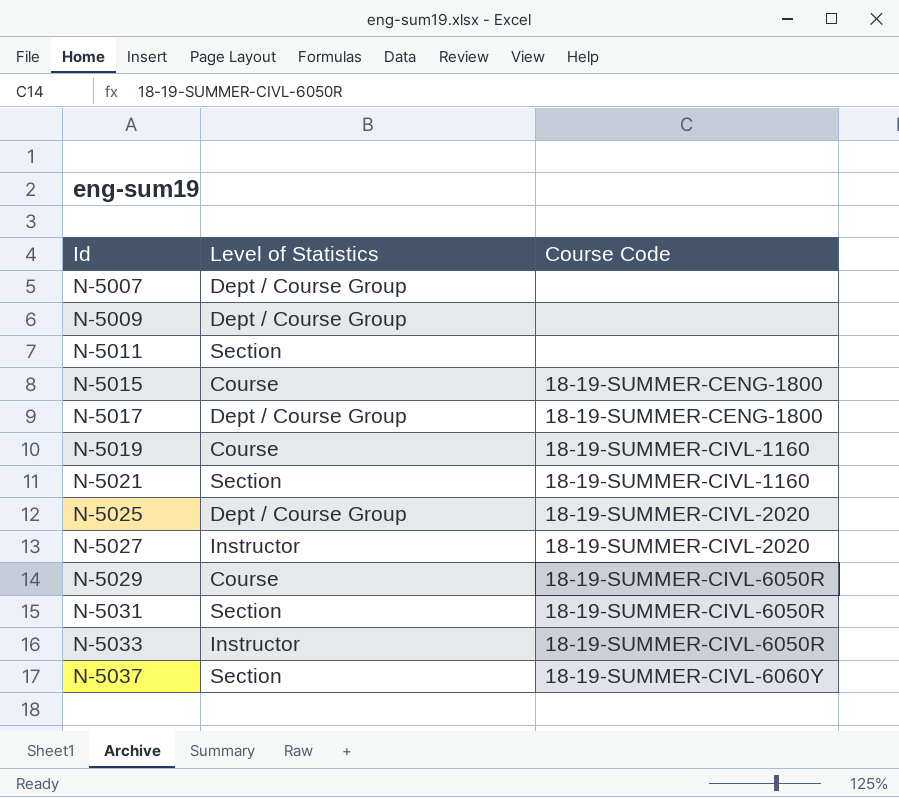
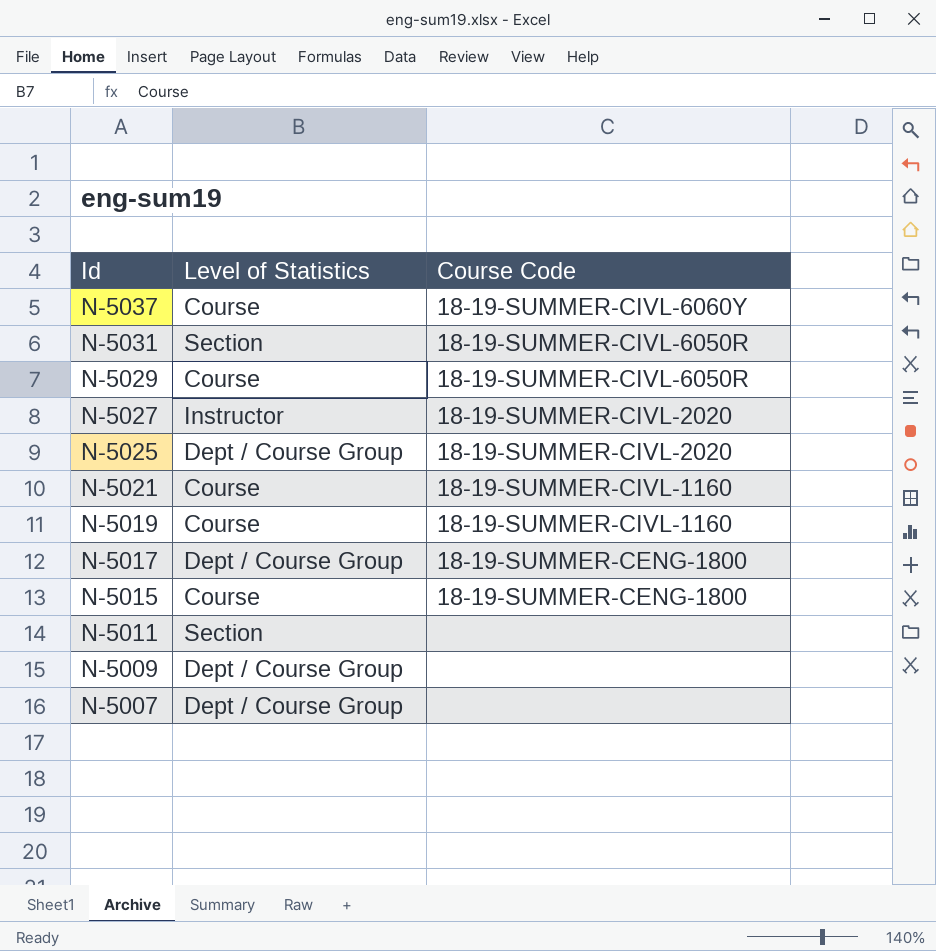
row order: Id ascending -> Id descending
row N-5033: Instructor | 18-19-SUMMER-CIVL-6050R -> none
N-5037 | Level of Statistics: Section -> Course
N-5021 | Level of Statistics: Section -> Course

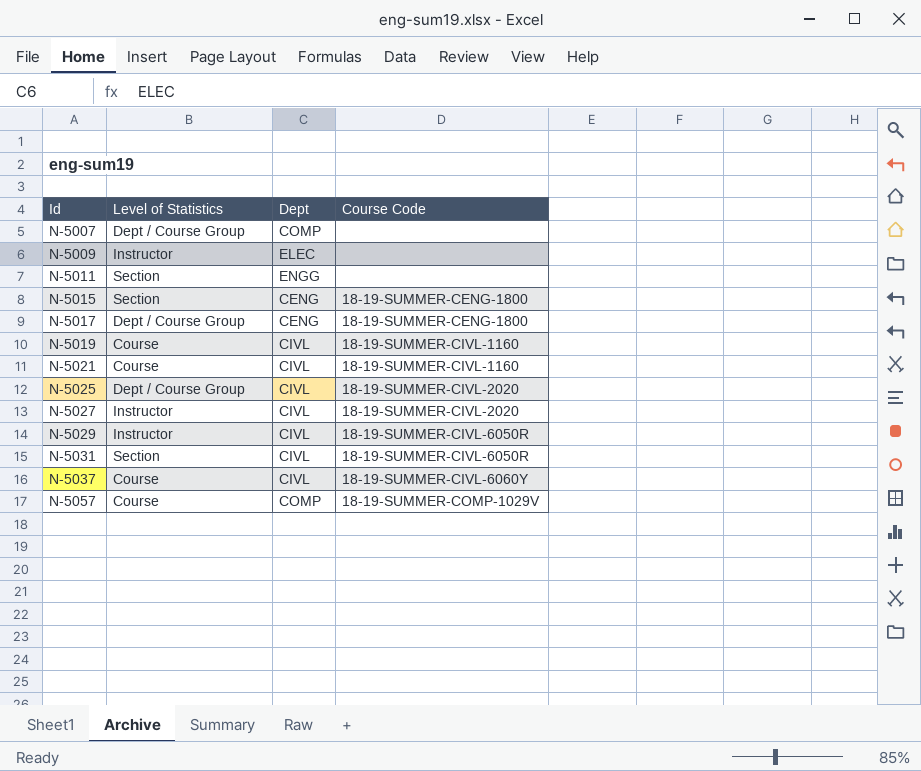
row order: Id descending -> Id ascending
column Dept | position: none -> 3
N-5009 | Level of Statistics: Dept / Course Group -> Instructor
N-5015 | Level of Statistics: Course -> Section
N-5029 | Level of Statistics: Course -> Instructor
row N-5057: none -> Course | COMP | 18-19-SUMMER-COMP-1029V

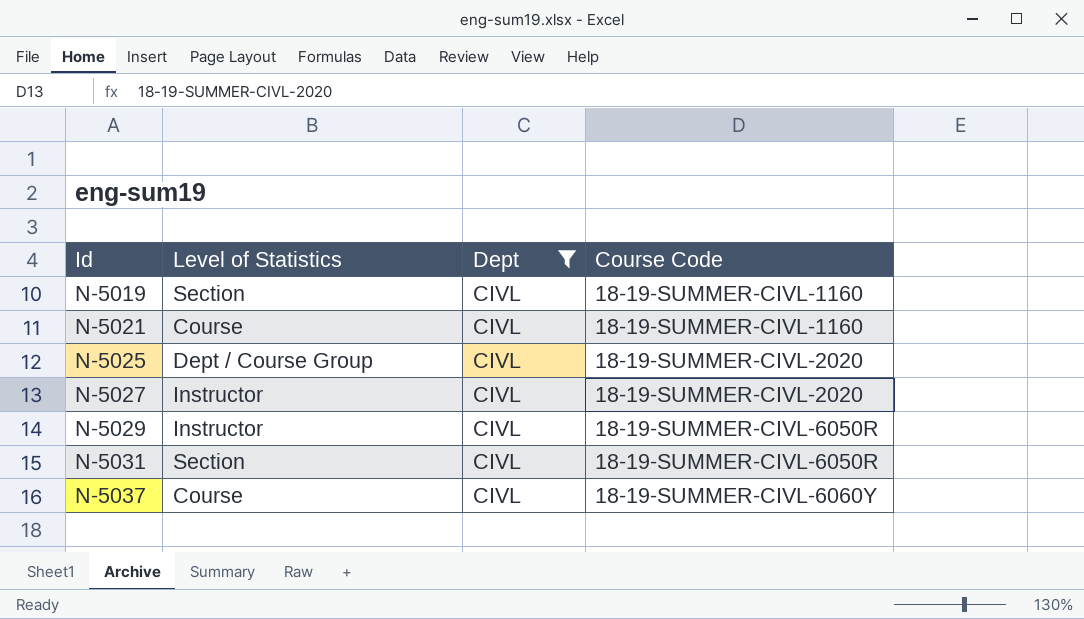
filter: none -> Dept = CIVL
N-5019 | Level of Statistics: Course -> Section

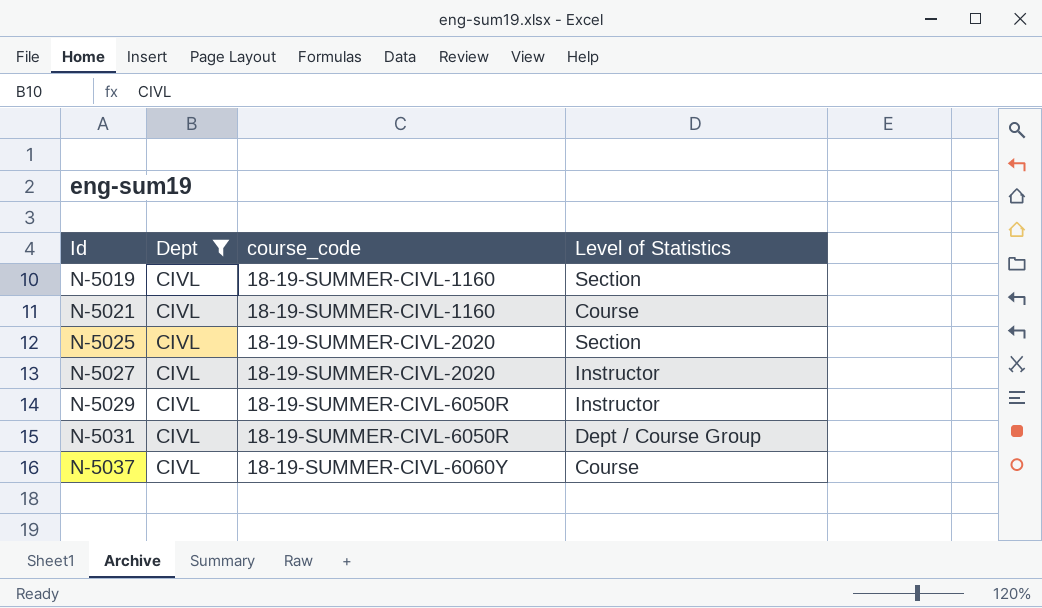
column name: Course Code -> course_code
column Level of Statistics | position: 2 -> 4
N-5025 | Level of Statistics: Dept / Course Group -> Section
N-5031 | Level of Statistics: Section -> Dept / Course Group

